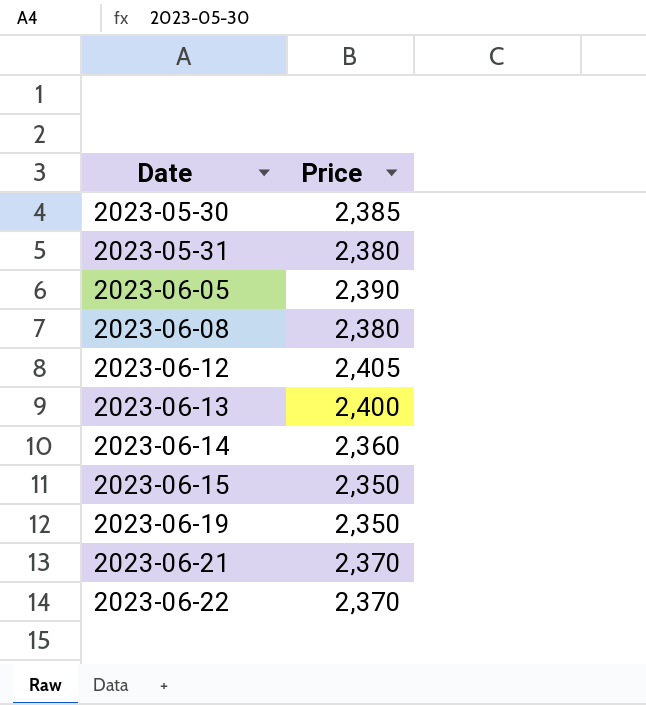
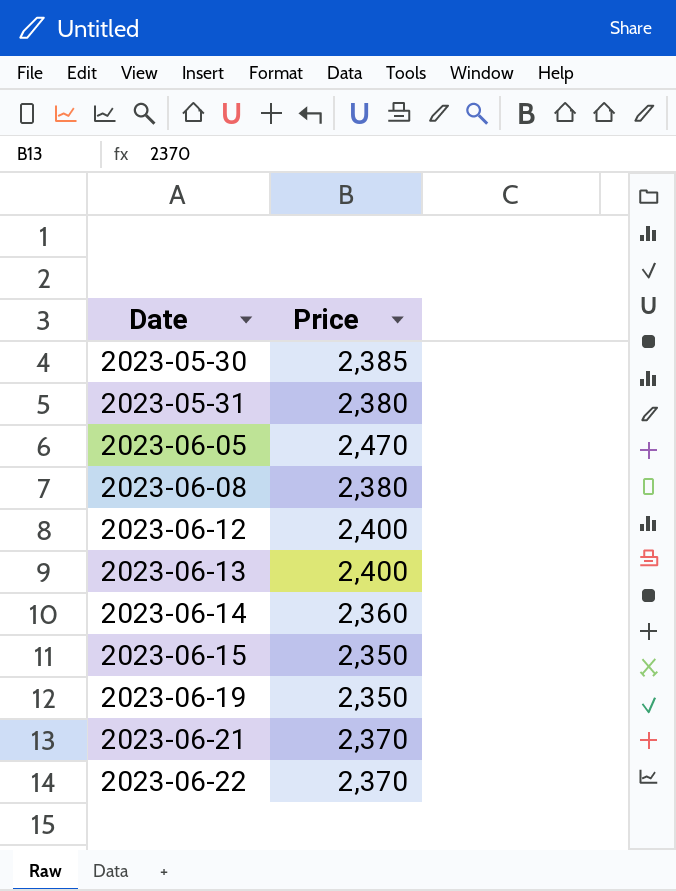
2023-06-05 | Price: 2,390 -> 2,470
2023-06-12 | Price: 2,405 -> 2,400

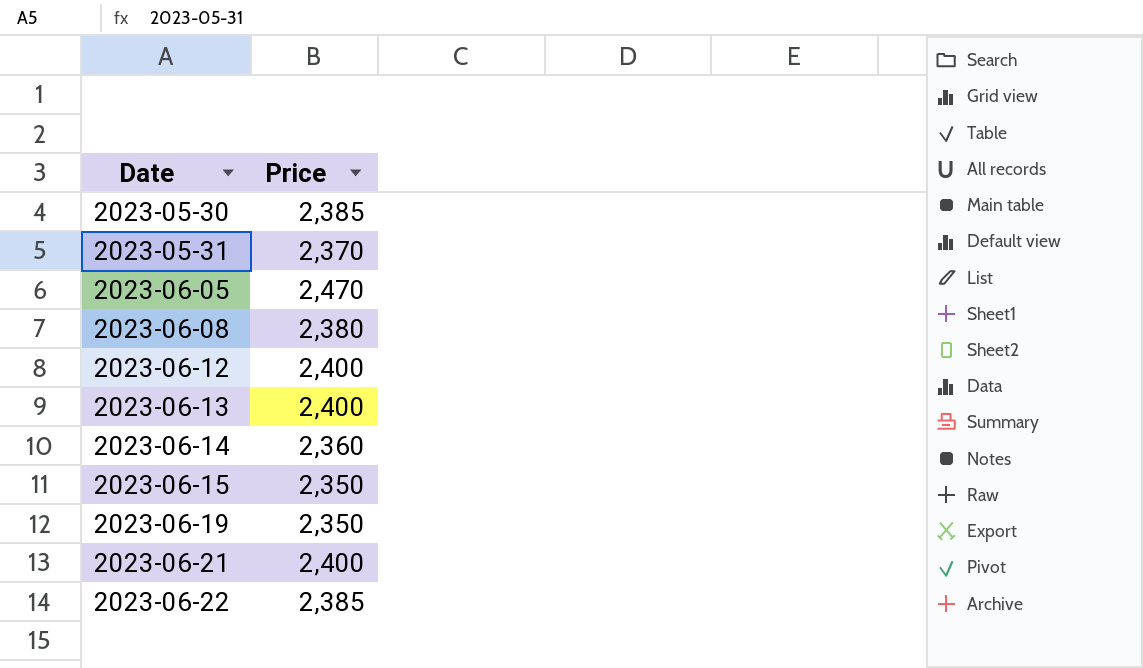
2023-05-31 | Price: 2,380 -> 2,370
2023-06-21 | Price: 2,370 -> 2,400
2023-06-22 | Price: 2,370 -> 2,385

